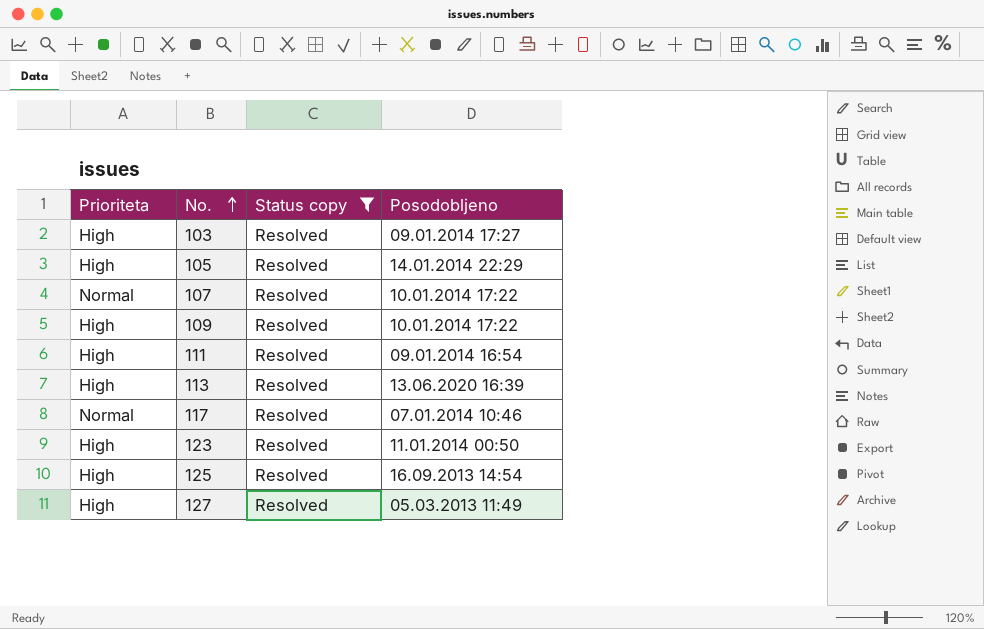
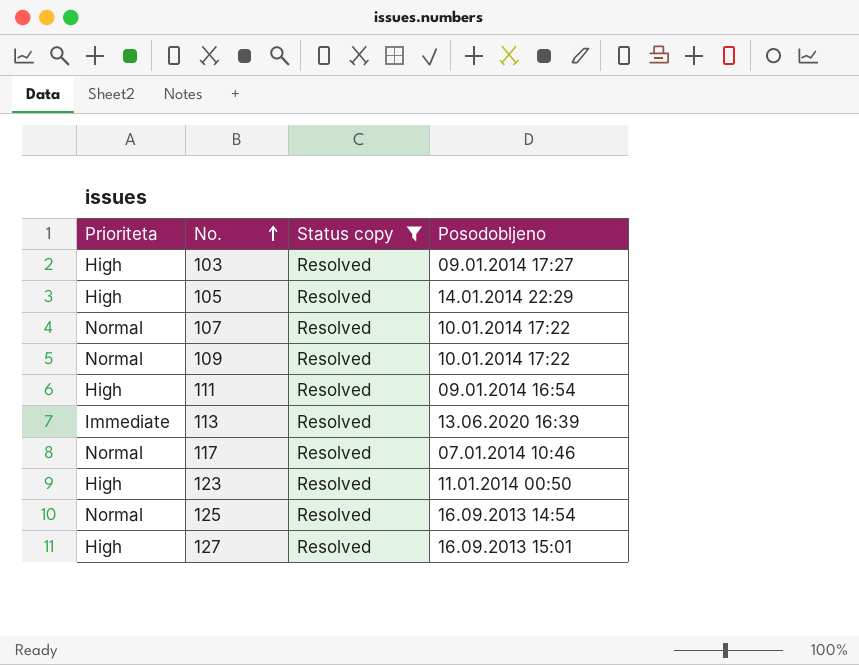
109 | Prioriteta: High -> Normal
113 | Prioriteta: High -> Immediate
125 | Prioriteta: High -> Normal
127 | Posodobljeno: 05.03.2013 11:49 -> 16.09.2013 15:01

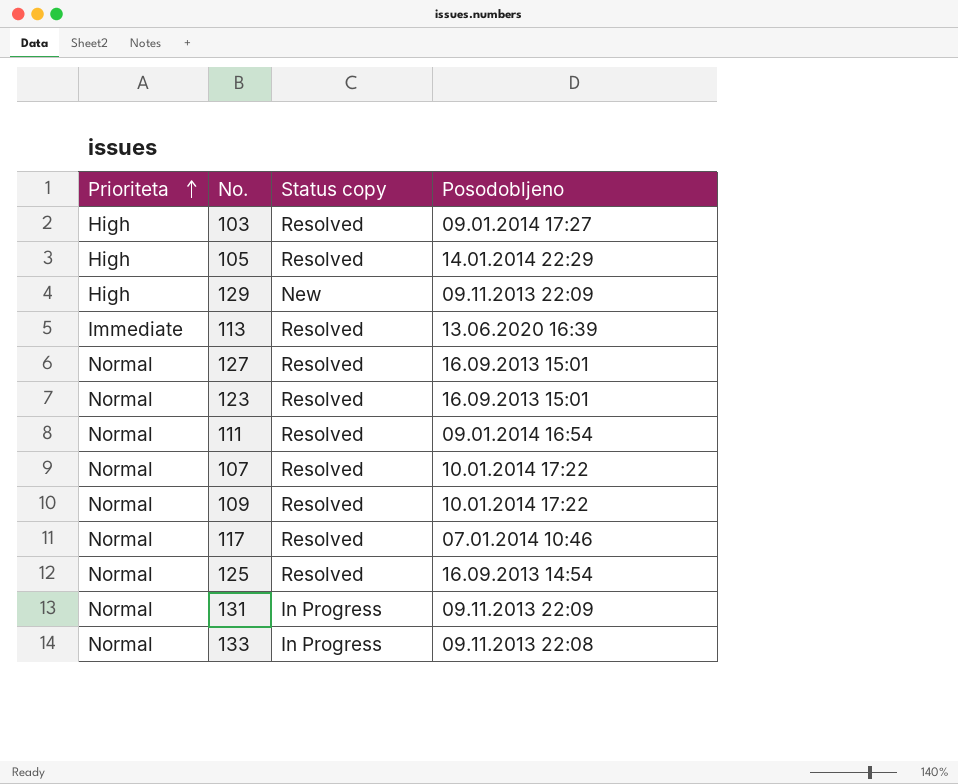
filter: Status copy = Resolved -> none
row order: No. ascending -> Prioriteta ascending
127 | Prioriteta: High -> Normal
123 | Prioriteta: High -> Normal
123 | Posodobljeno: 11.01.2014 00:50 -> 16.09.2013 15:01
111 | Prioriteta: High -> Normal

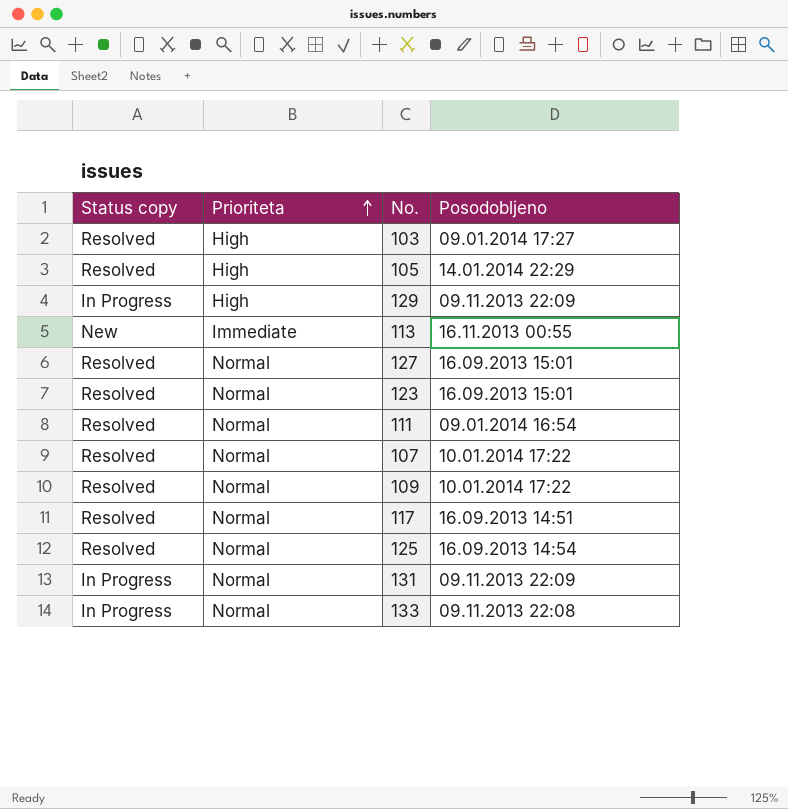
column Status copy | position: 3 -> 1
129 | Status copy: New -> In Progress
113 | Status copy: Resolved -> New
113 | Posodobljeno: 13.06.2020 16:39 -> 16.11.2013 00:55
117 | Posodobljeno: 07.01.2014 10:46 -> 16.09.2013 14:51

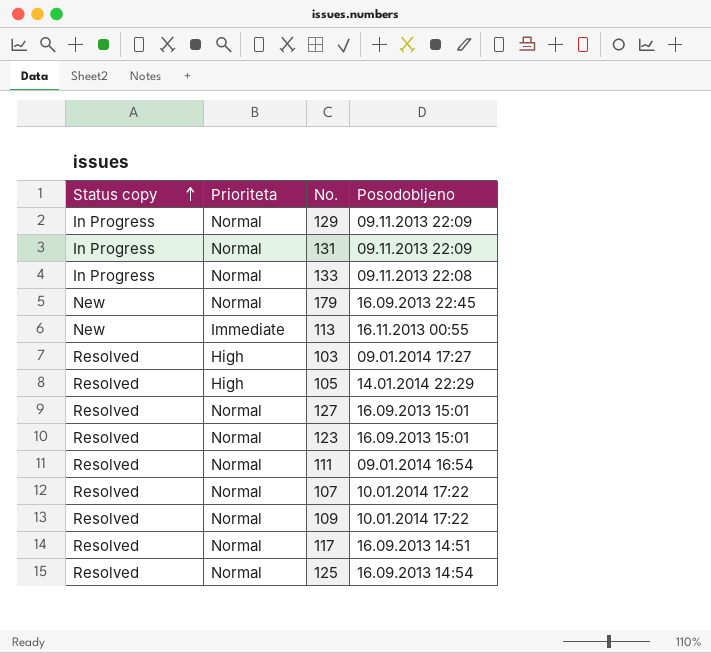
row order: Prioriteta ascending -> Status copy ascending
129 | Prioriteta: High -> Normal
row 179: none -> New | Normal | 16.09.2013 22:45

